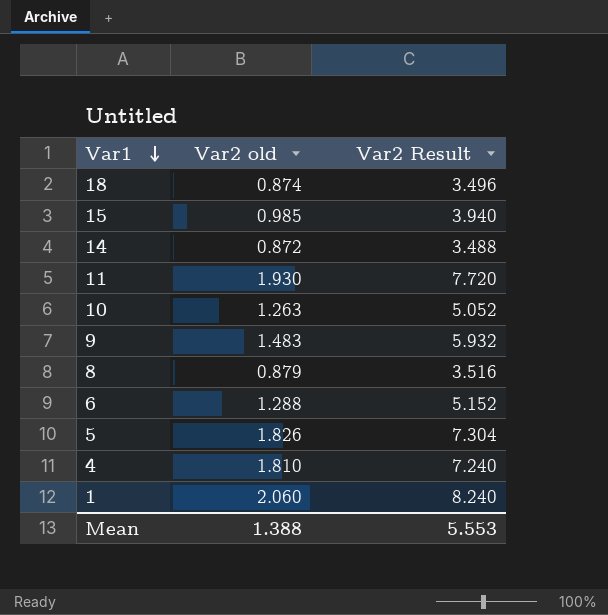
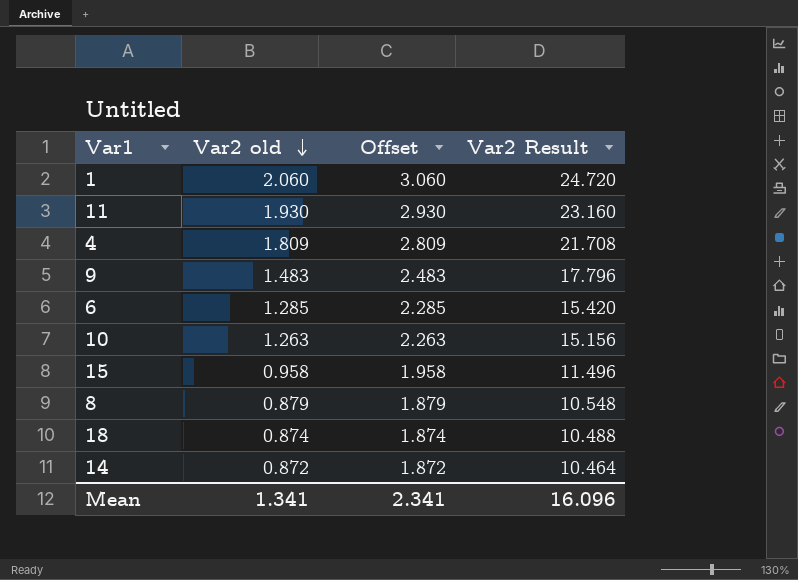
row order: Var1 descending -> Var2 old descending
column Offset | formula: none -> [Var2 old] + 1
column Var2 Result | formula: [Var2 old] * 4 -> [Var2 old] * 12
row 5: 1.826 | 7.304 -> none
4 | Var2 old: 1.810 -> 1.809
6 | Var2 old: 1.288 -> 1.285
15 | Var2 old: 0.985 -> 0.958
Mean | Var2 old: 1.388 -> 1.341
Mean | Var2 Result: 5.553 -> 16.096

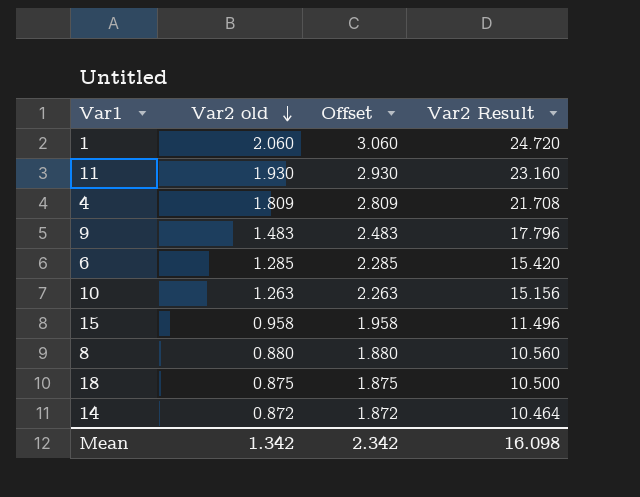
8 | Var2 old: 0.879 -> 0.880
8 | Offset: 1.879 -> 1.880
8 | Var2 Result: 10.548 -> 10.560
18 | Var2 old: 0.874 -> 0.875
18 | Offset: 1.874 -> 1.875
18 | Var2 Result: 10.488 -> 10.500
Mean | Var2 old: 1.341 -> 1.342
Mean | Offset: 2.341 -> 2.342
Mean | Var2 Result: 16.096 -> 16.098

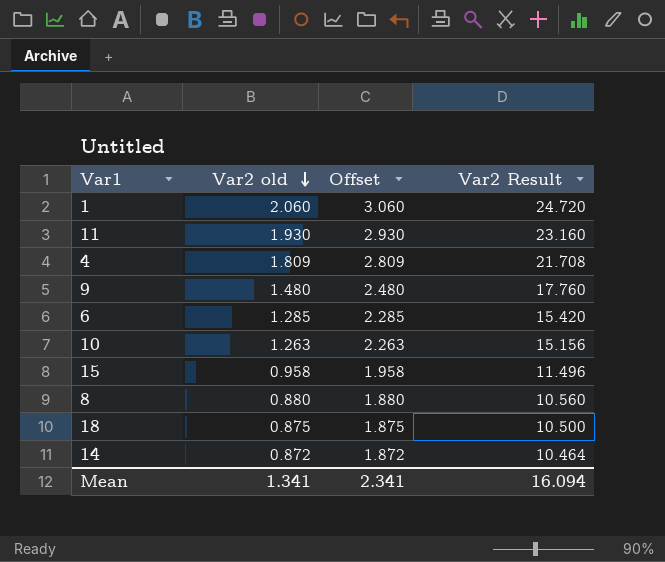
9 | Var2 old: 1.483 -> 1.480
9 | Offset: 2.483 -> 2.480
9 | Var2 Result: 17.796 -> 17.760
Mean | Var2 old: 1.342 -> 1.341
Mean | Offset: 2.342 -> 2.341
Mean | Var2 Result: 16.098 -> 16.094

